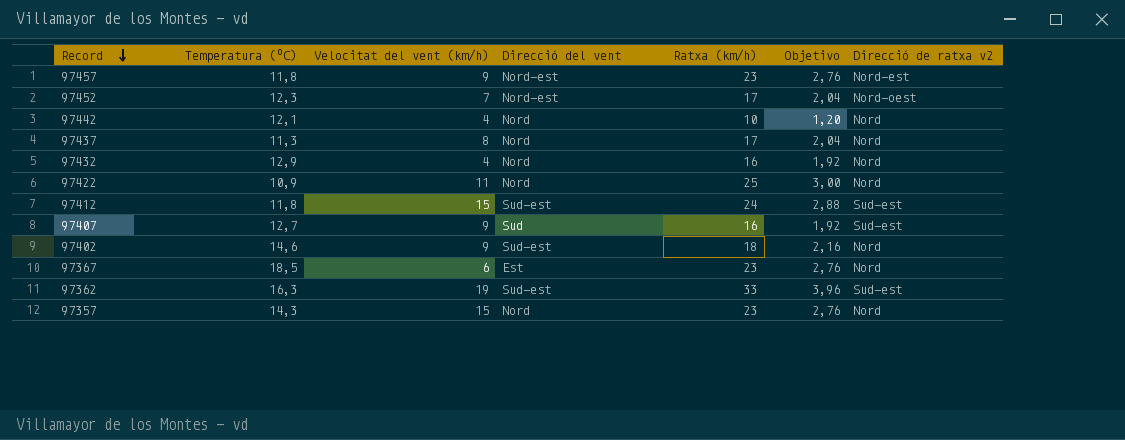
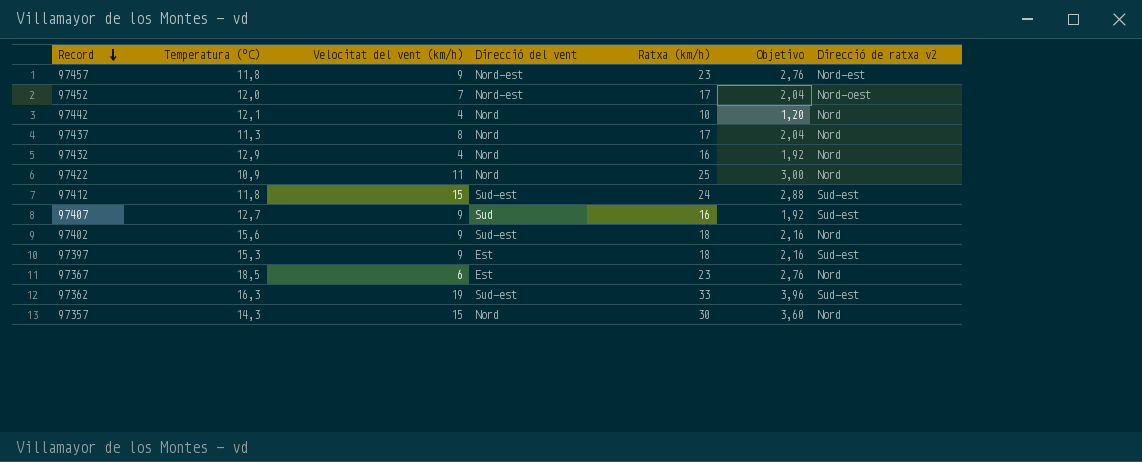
97452 | Temperatura (ºC): 12,3 -> 12,0
97402 | Temperatura (ºC): 14,6 -> 15,6
row 97397: none -> 15,3 | 9 | Est | 18 | 2,16 | Sud-est
97357 | Ratxa (km/h): 23 -> 30
97357 | Objetivo: 2,76 -> 3,60

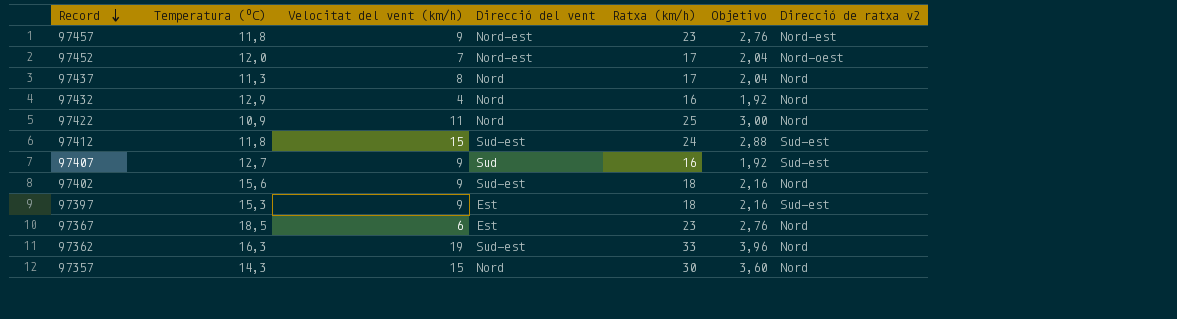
row 97442: 12,1 | 4 | Nord | 10 | 1,20 | Nord -> none
97362 | Direcció de ratxa v2: Sud-est -> Nord

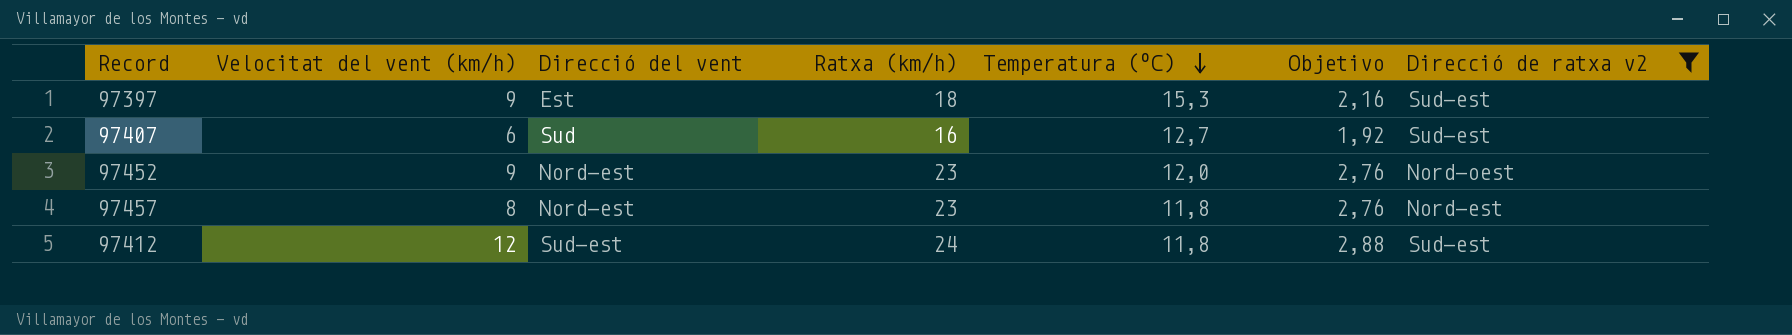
filter: none -> Direcció de ratxa v2 != Nord
row order: Record descending -> Temperatura (ºC) descending
column Temperatura (ºC) | position: 2 -> 5
97407 | Velocitat del vent (km/h): 9 -> 6
97452 | Velocitat del vent (km/h): 7 -> 9
97452 | Ratxa (km/h): 17 -> 23
97452 | Objetivo: 2,04 -> 2,76
97457 | Velocitat del vent (km/h): 9 -> 8
97412 | Velocitat del vent (km/h): 15 -> 12

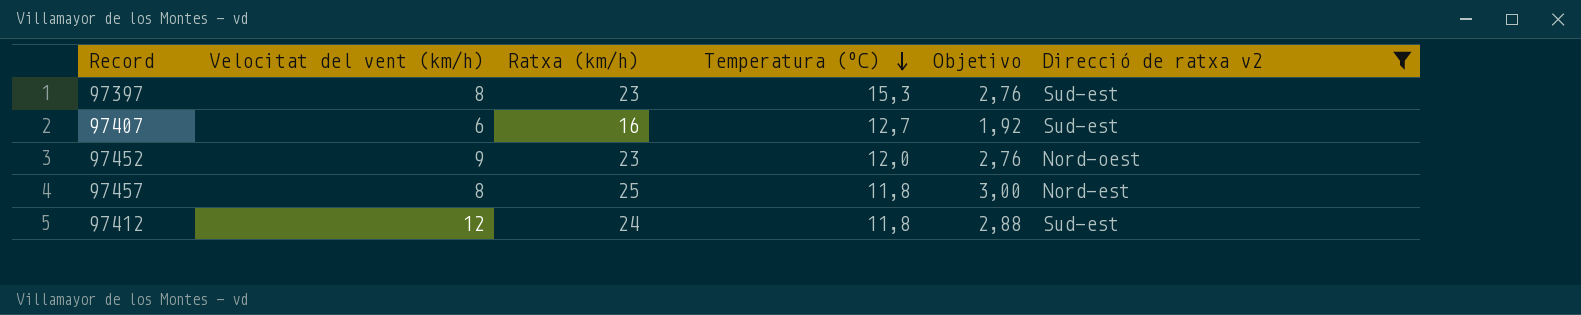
column Direcció del vent | position: 3 -> none
97397 | Velocitat del vent (km/h): 9 -> 8
97397 | Ratxa (km/h): 18 -> 23
97397 | Objetivo: 2,16 -> 2,76
97457 | Ratxa (km/h): 23 -> 25
97457 | Objetivo: 2,76 -> 3,00

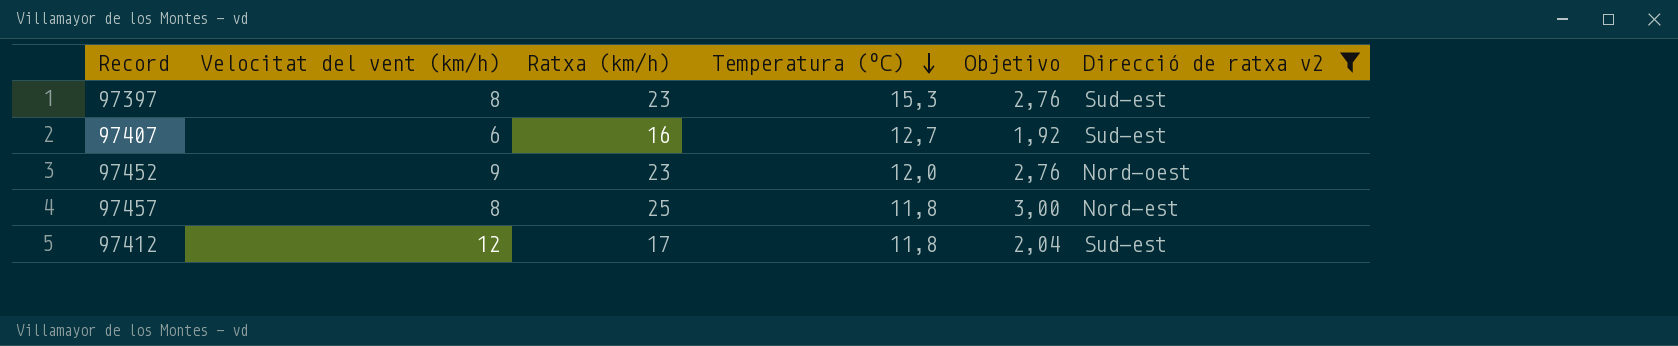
97412 | Ratxa (km/h): 24 -> 17
97412 | Objetivo: 2,88 -> 2,04

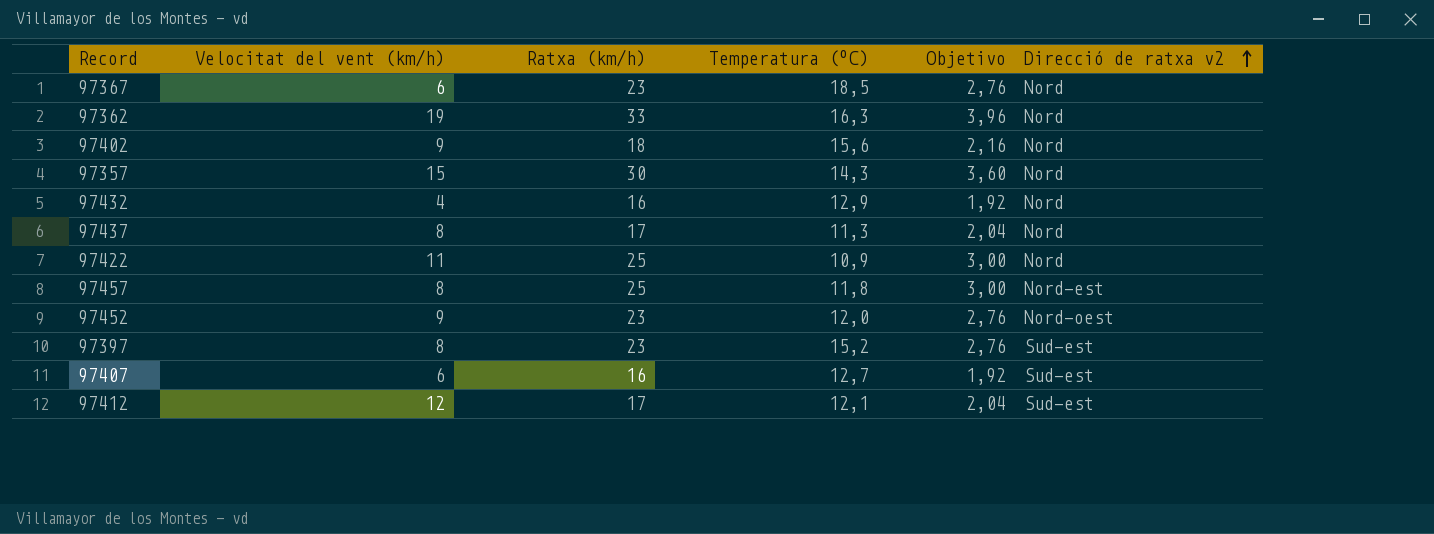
filter: Direcció de ratxa v2 != Nord -> none
row order: Temperatura (ºC) descending -> Direcció de ratxa v2 ascending
97397 | Temperatura (ºC): 15,3 -> 15,2
97412 | Temperatura (ºC): 11,8 -> 12,1

